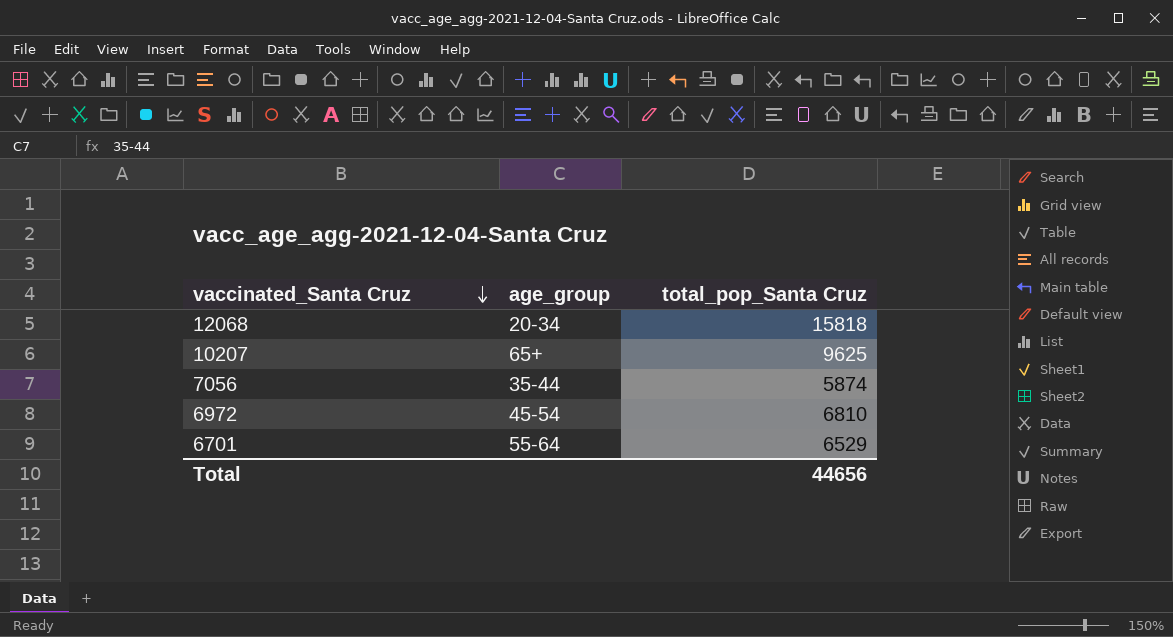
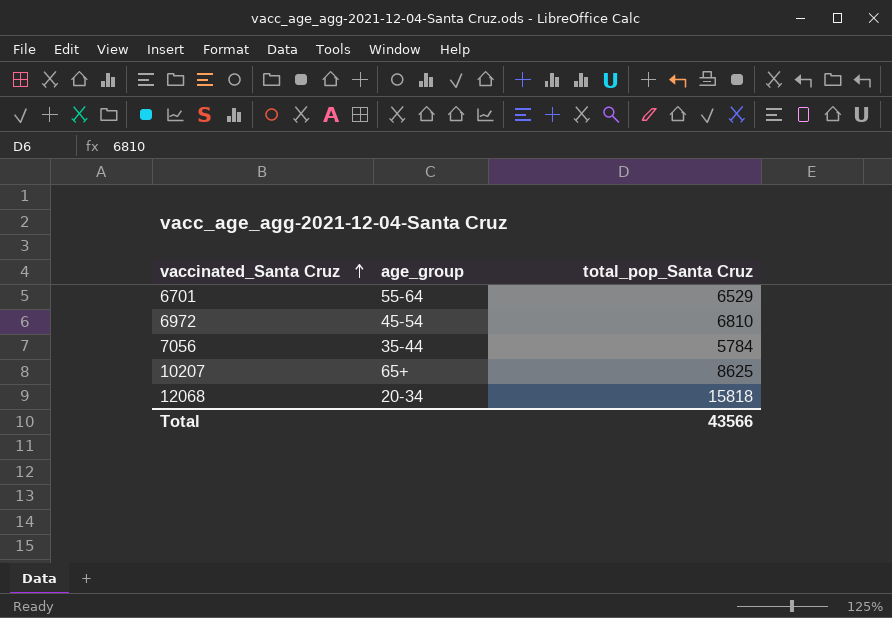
row order: vaccinated_Santa Cruz descending -> vaccinated_Santa Cruz ascending
7056 | total_pop_Santa Cruz: 5874 -> 5784
10207 | total_pop_Santa Cruz: 9625 -> 8625
Total | total_pop_Santa Cruz: 44656 -> 43566

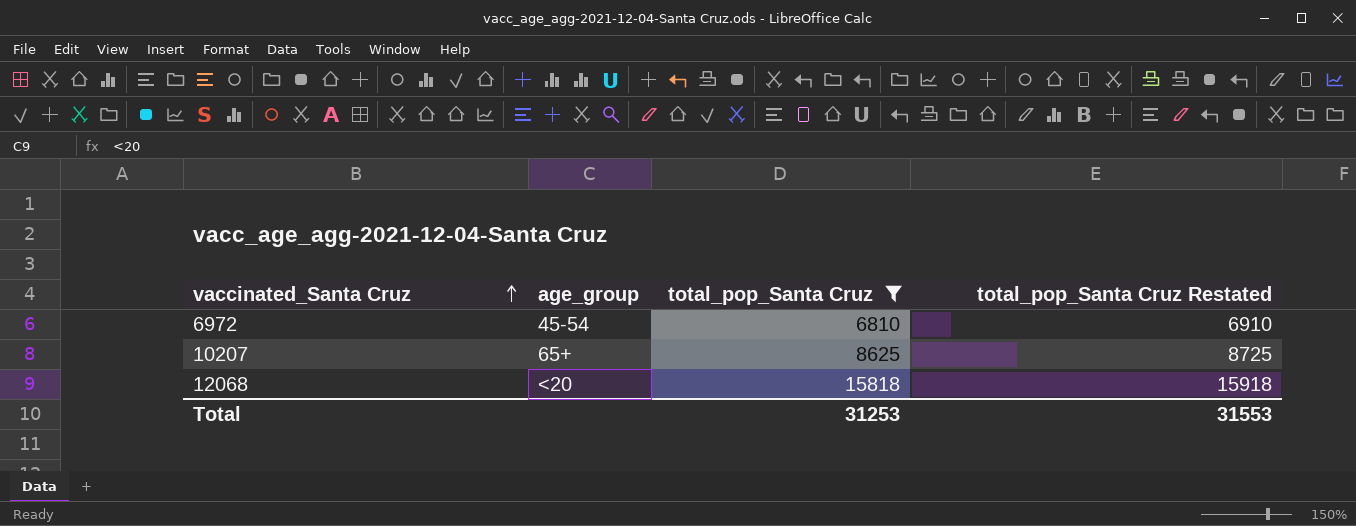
filter: none -> total_pop_Santa Cruz >= 6810
column total_pop_Santa Cruz Restated | formula: none -> [total_pop_Santa Cruz] + 100
12068 | age_group: 20-34 -> <20
Total | total_pop_Santa Cruz: 43566 -> 31253

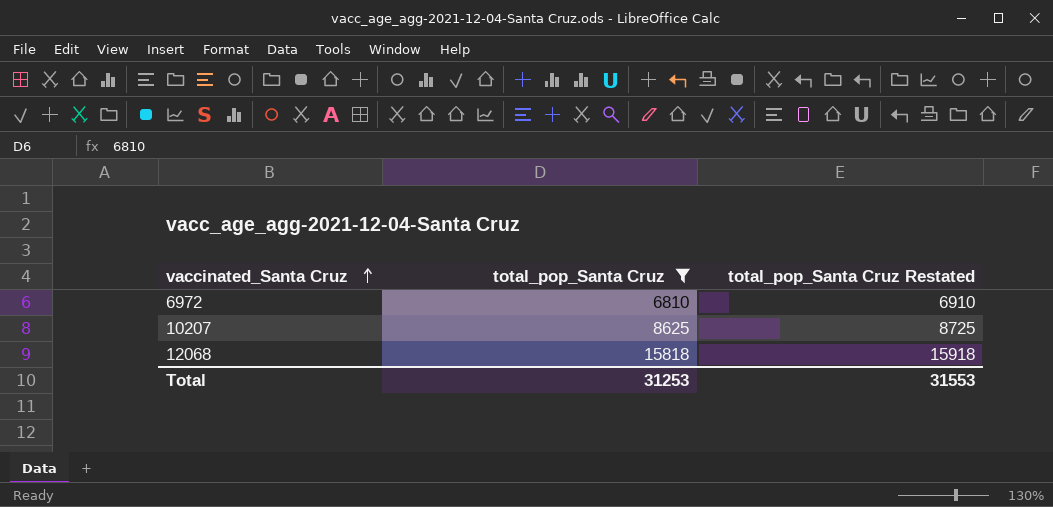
column age_group | position: 2 -> none

